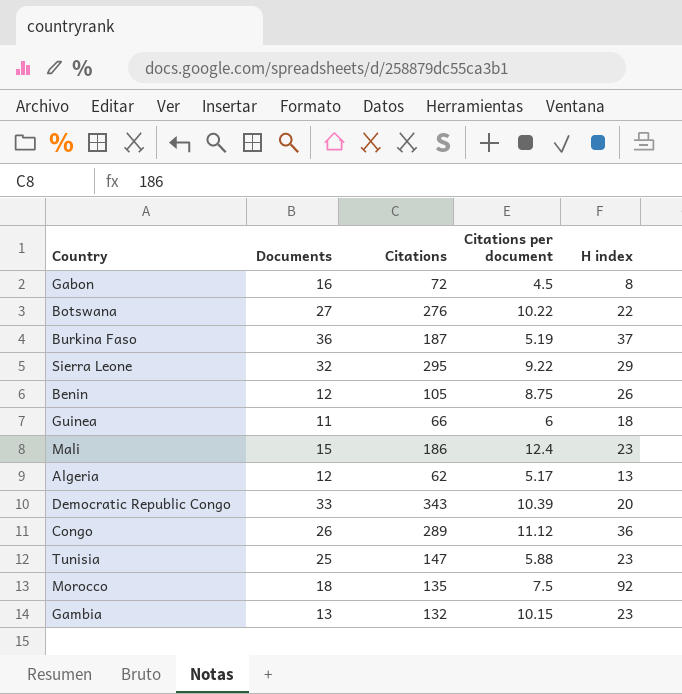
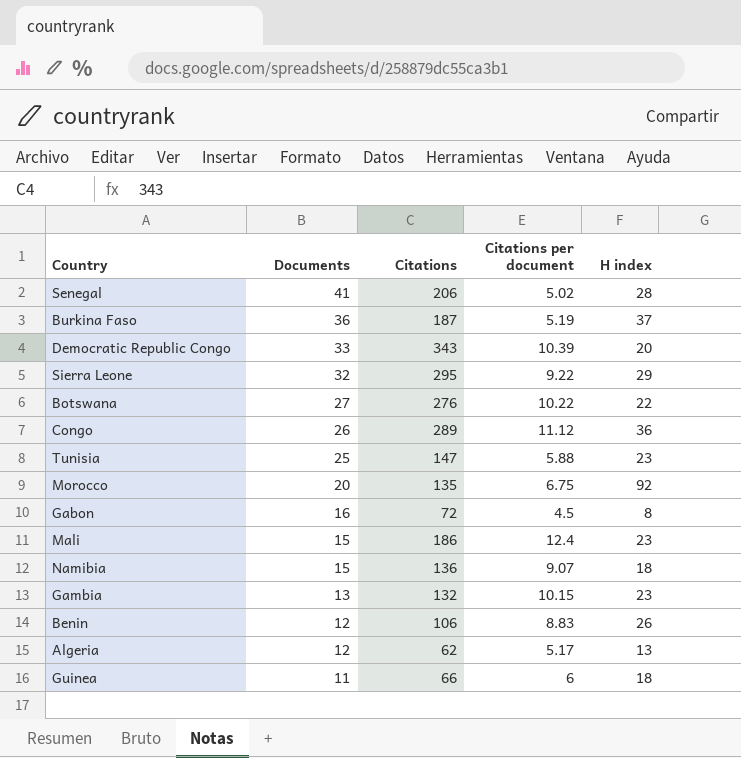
row order: none -> Documents descending
row Senegal: none -> 41 | 206 | 5.02 | 28
Morocco | Documents: 18 -> 20
Morocco | Citations per document: 7.5 -> 6.75
row Namibia: none -> 15 | 136 | 9.07 | 18
Benin | Citations: 105 -> 106
Benin | Citations per document: 8.75 -> 8.83

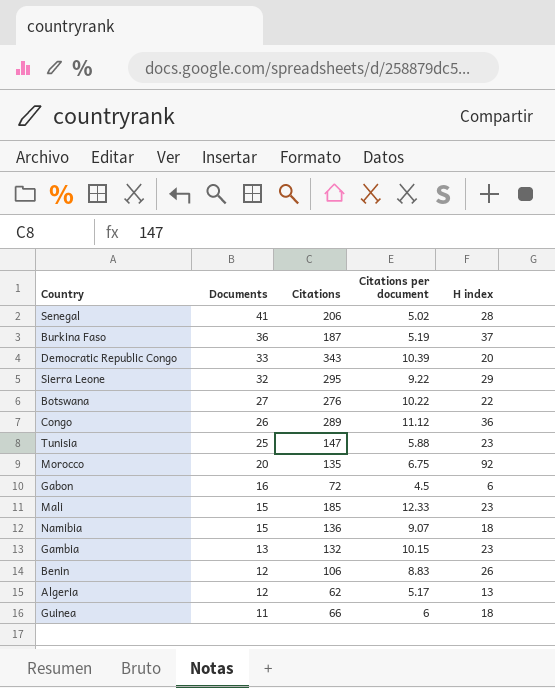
Gabon | H index: 8 -> 6
Mali | Citations: 186 -> 185
Mali | Citations per document: 12.4 -> 12.33

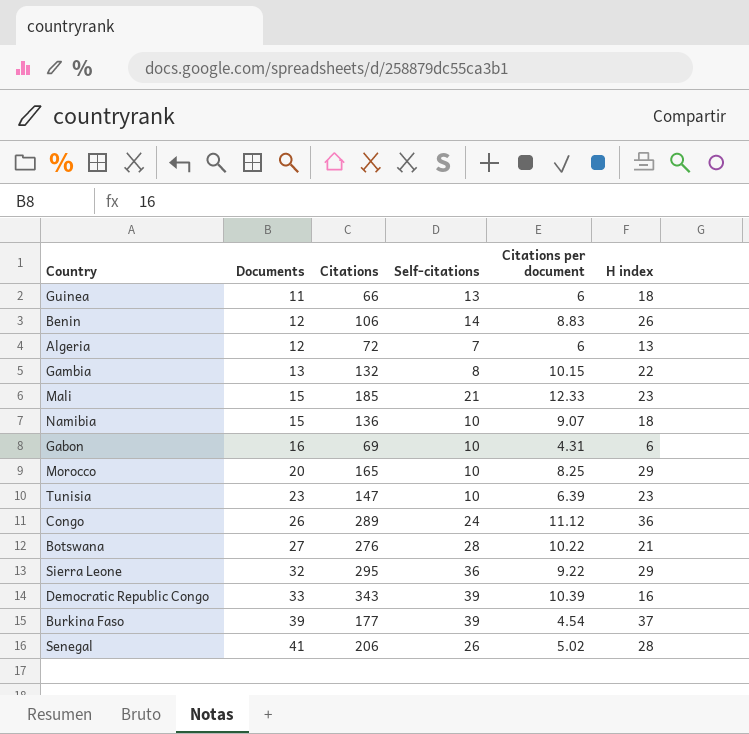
row order: Documents descending -> Documents ascending
column Self-citations | position: none -> 4
Algeria | Citations: 62 -> 72
Algeria | Citations per document: 5.17 -> 6
Gambia | H index: 23 -> 22
Gabon | Citations: 72 -> 69
Gabon | Citations per document: 4.5 -> 4.31
Morocco | Citations: 135 -> 165
Morocco | Citations per document: 6.75 -> 8.25
Morocco | H index: 92 -> 29
Tunisia | Documents: 25 -> 23
Tunisia | Citations per document: 5.88 -> 6.39
Botswana | H index: 22 -> 21
Democratic Republic Congo | H index: 20 -> 16
Burkina Faso | Documents: 36 -> 39
Burkina Faso | Citations: 187 -> 177
Burkina Faso | Citations per document: 5.19 -> 4.54

